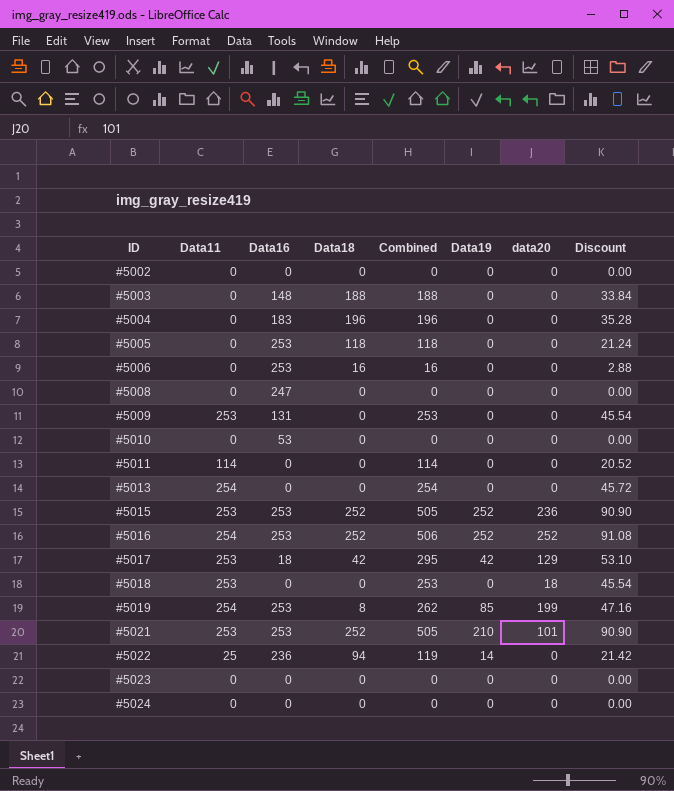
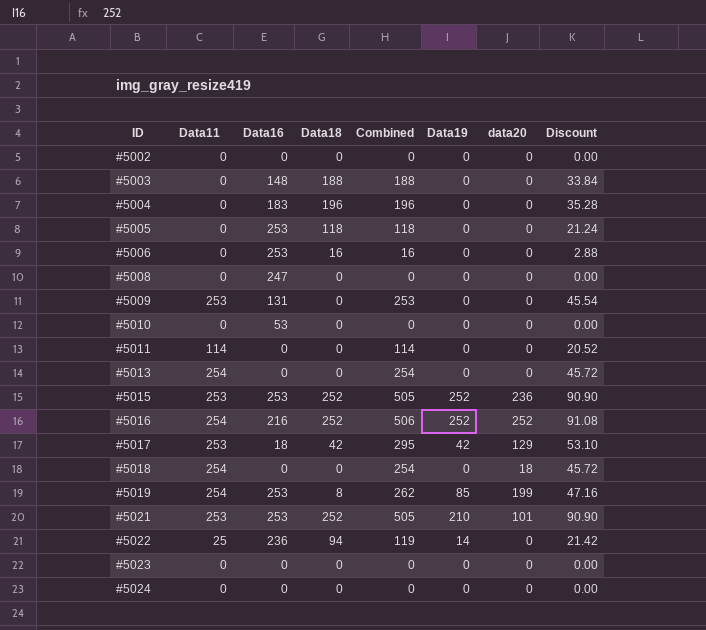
#5016 | Data16: 253 -> 216
#5018 | Data11: 253 -> 254
#5018 | Combined: 253 -> 254
#5018 | Discount: 45.54 -> 45.72

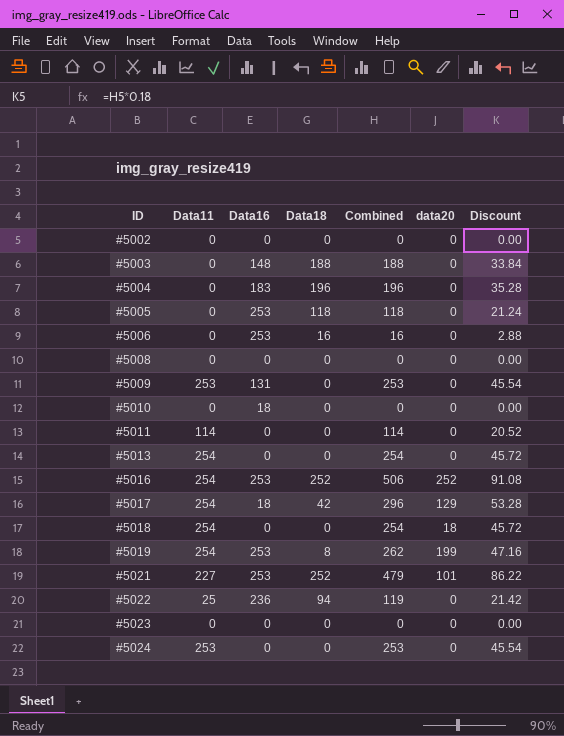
column Data19 | position: 6 -> none
row #5015: 253 | 253 | 252 | 505 | 252 | 236 | 90.90 -> none
#5008 | Data16: 247 -> 0
#5010 | Data16: 53 -> 18
#5016 | Data16: 216 -> 253
#5017 | Data11: 253 -> 254
#5017 | Combined: 295 -> 296
#5017 | Discount: 53.10 -> 53.28
#5021 | Data11: 253 -> 227
#5021 | Combined: 505 -> 479
#5021 | Discount: 90.90 -> 86.22
#5024 | Data11: 0 -> 253
#5024 | Combined: 0 -> 253
#5024 | Discount: 0.00 -> 45.54

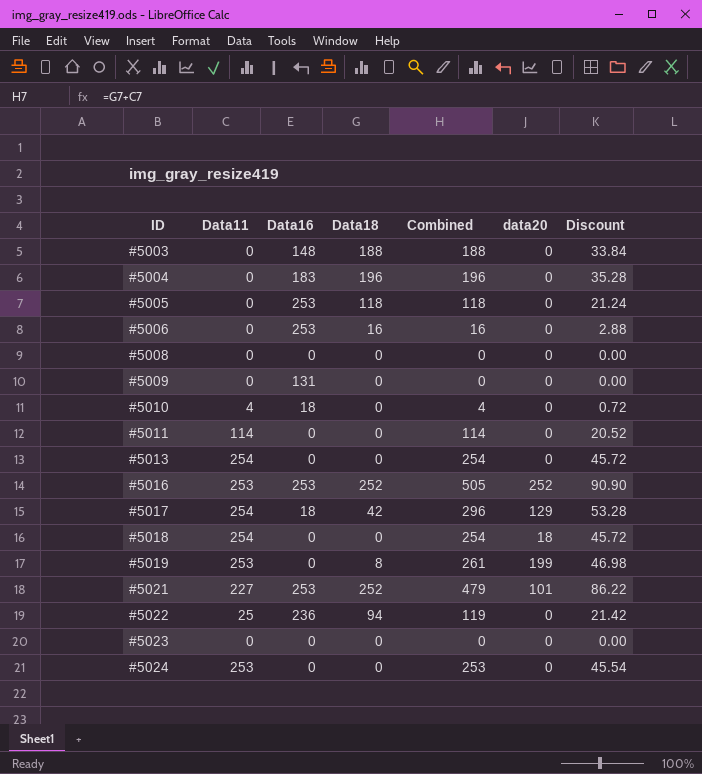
row #5002: 0 | 0 | 0 | 0 | 0 | 0.00 -> none
#5009 | Data11: 253 -> 0
#5009 | Combined: 253 -> 0
#5009 | Discount: 45.54 -> 0.00
#5010 | Data11: 0 -> 4
#5010 | Combined: 0 -> 4
#5010 | Discount: 0.00 -> 0.72
#5016 | Data11: 254 -> 253
#5016 | Combined: 506 -> 505
#5016 | Discount: 91.08 -> 90.90
#5019 | Data11: 254 -> 253
#5019 | Data16: 253 -> 0
#5019 | Combined: 262 -> 261
#5019 | Discount: 47.16 -> 46.98

